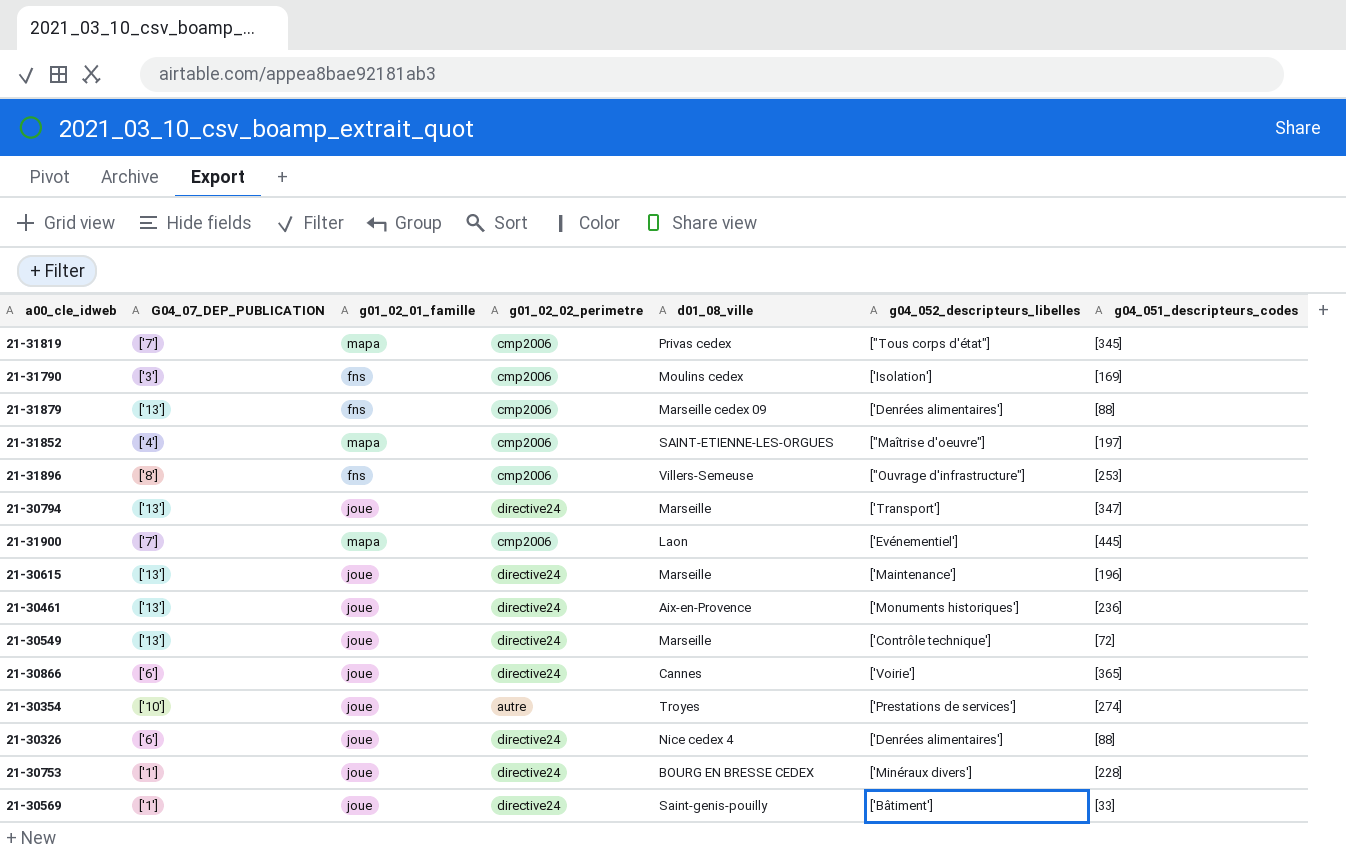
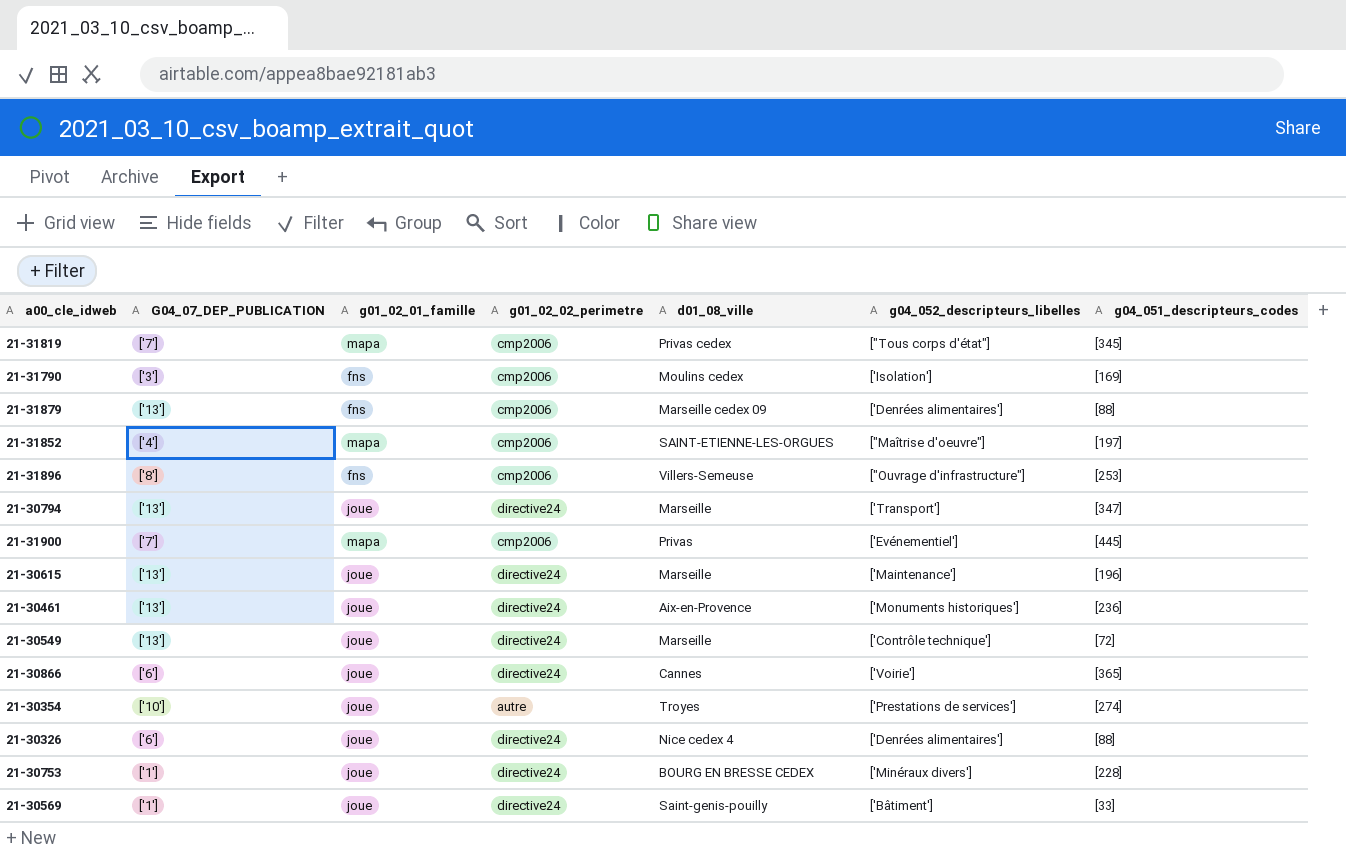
21-31900 | d01_08_ville: Laon -> Privas

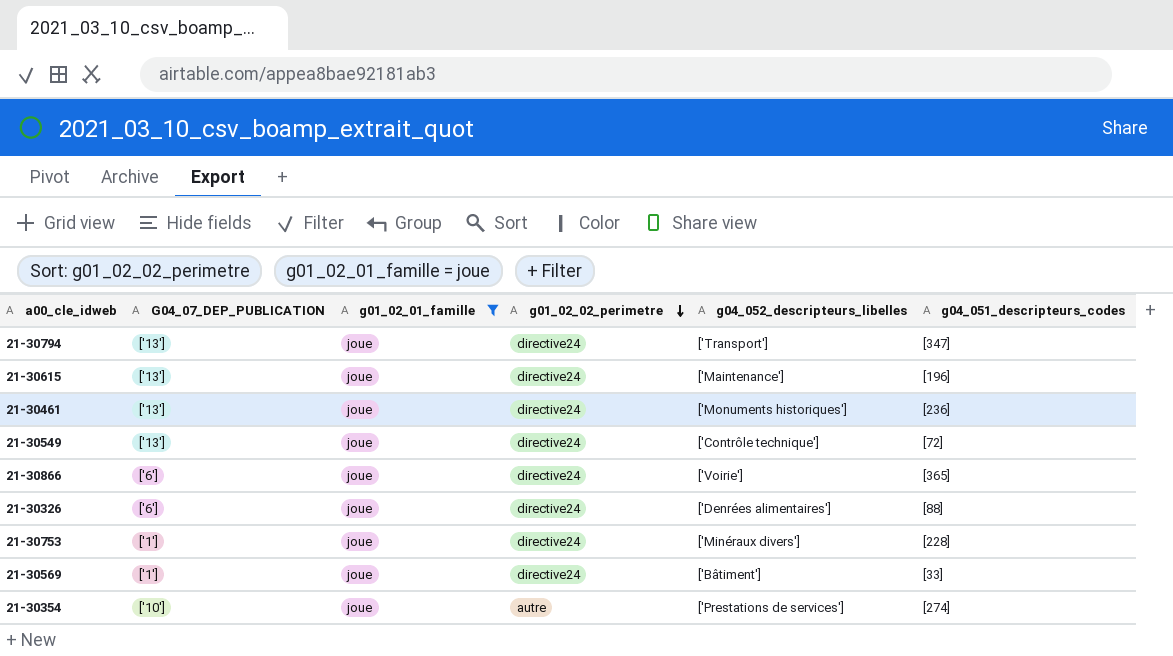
filter: none -> g01_02_01_famille = joue
row order: none -> g01_02_02_perimetre descending
column d01_08_ville | position: 5 -> none

